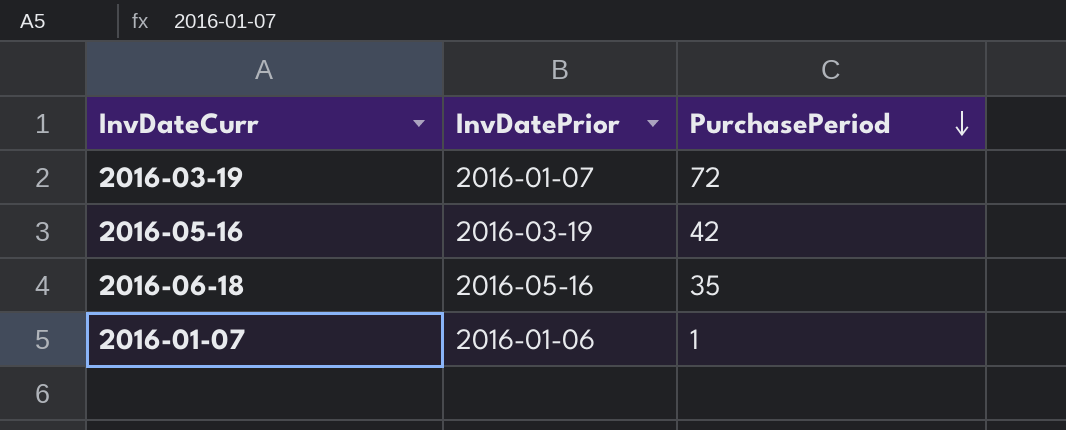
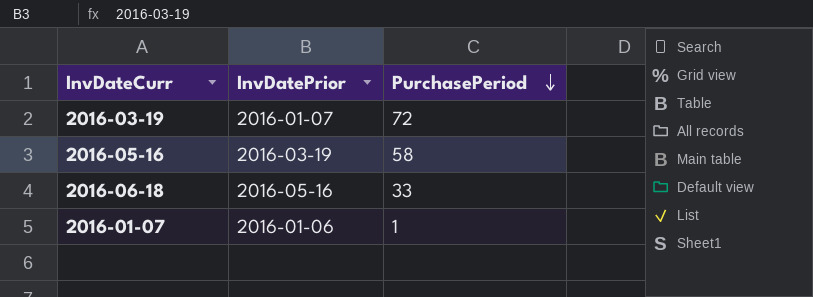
2016-05-16 | PurchasePeriod: 42 -> 58
2016-06-18 | PurchasePeriod: 35 -> 33

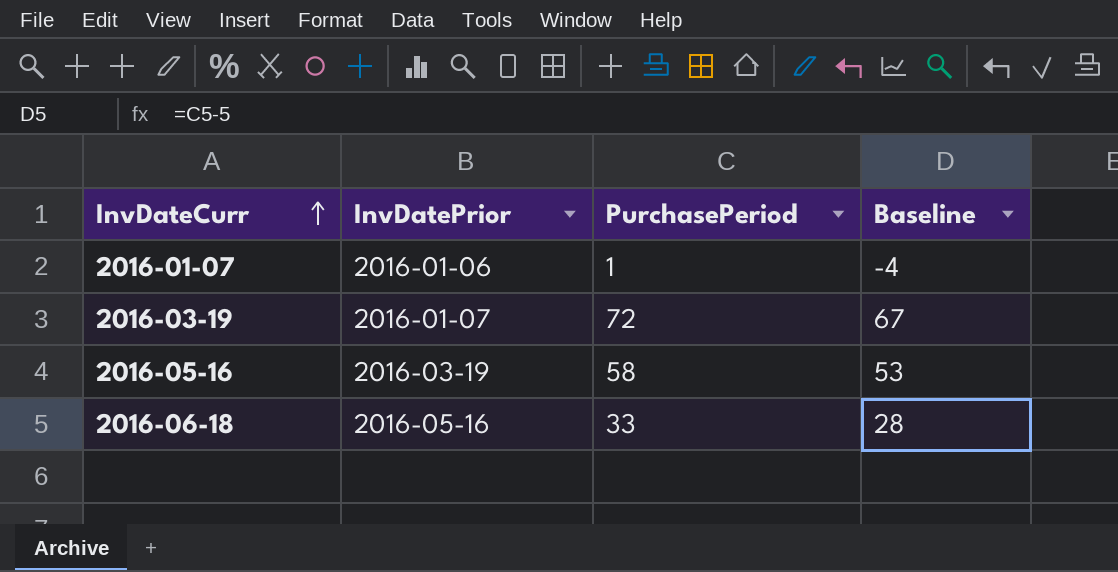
row order: PurchasePeriod descending -> InvDateCurr ascending
column Baseline | formula: none -> [PurchasePeriod] - 5

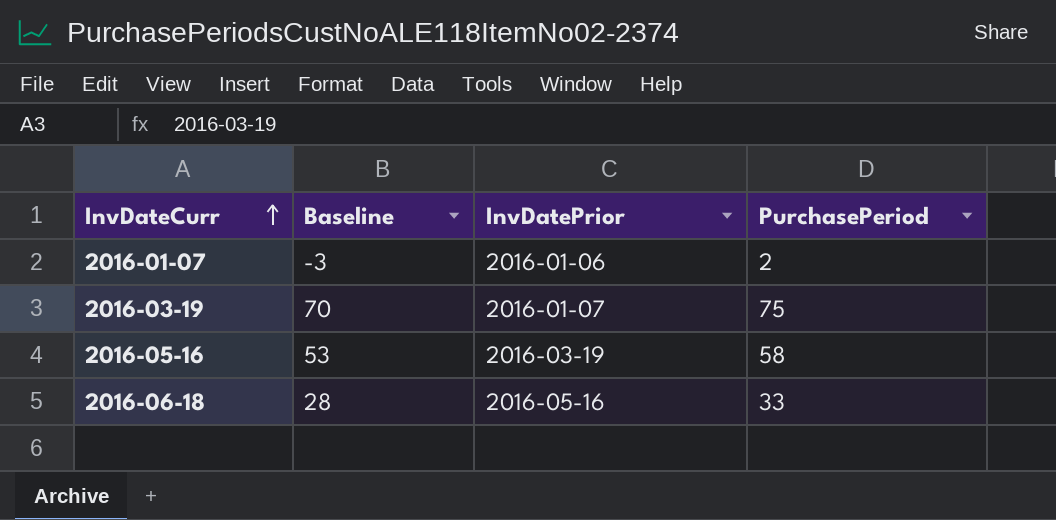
column Baseline | position: 4 -> 2
2016-01-07 | Baseline: -4 -> -3
2016-01-07 | PurchasePeriod: 1 -> 2
2016-03-19 | Baseline: 67 -> 70
2016-03-19 | PurchasePeriod: 72 -> 75

